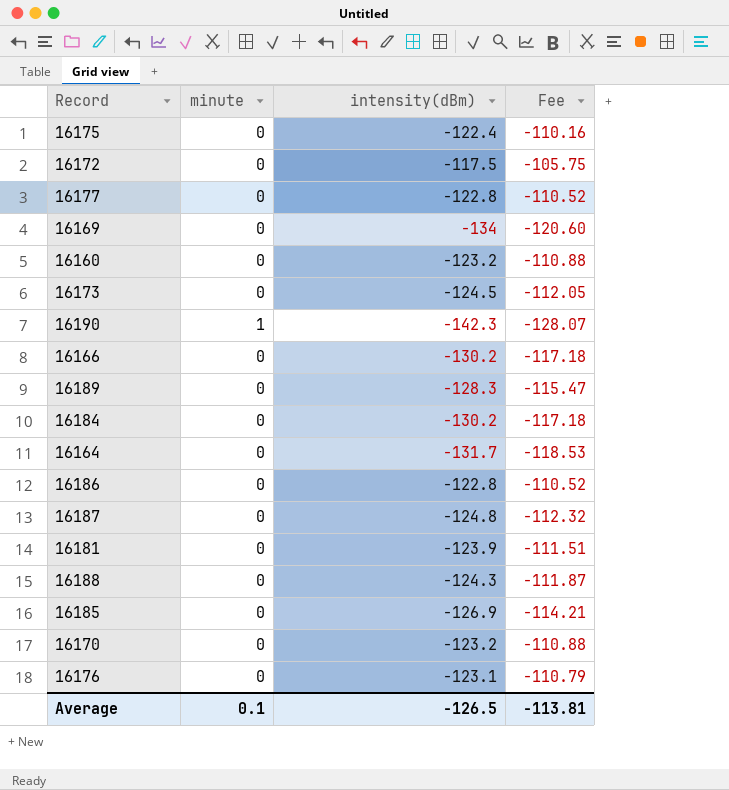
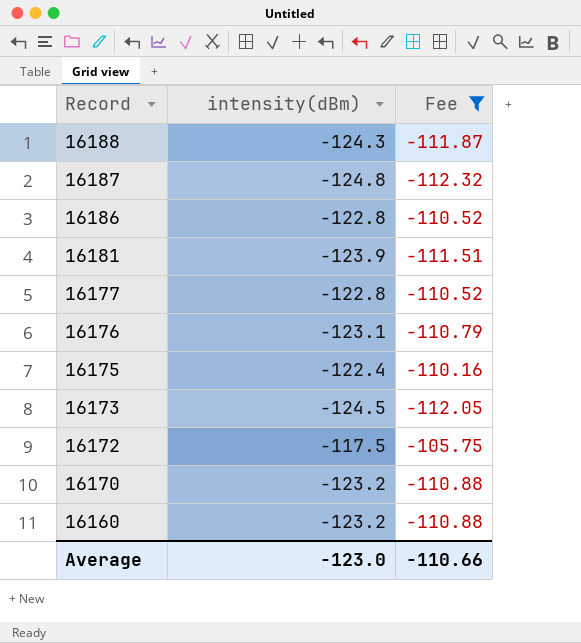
filter: none -> Fee >= -112.32
row order: none -> Record descending
column minute | position: 2 -> none
Average | intensity(dBm): -126.5 -> -123.0
Average | Fee: -113.81 -> -110.66

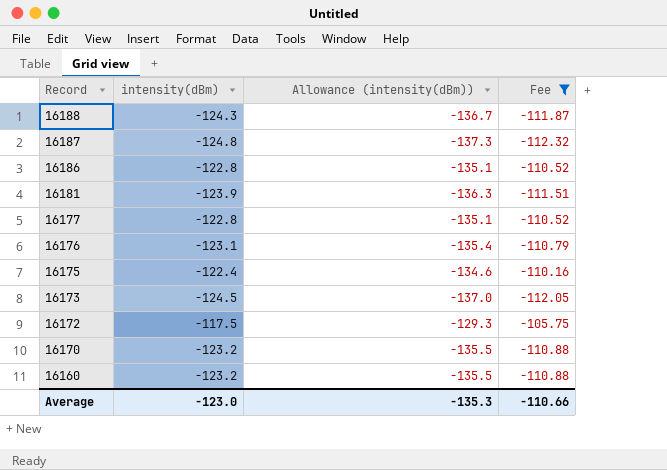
column Allowance (intensity(dBm)) | formula: none -> [intensity(dBm)] * 1.1

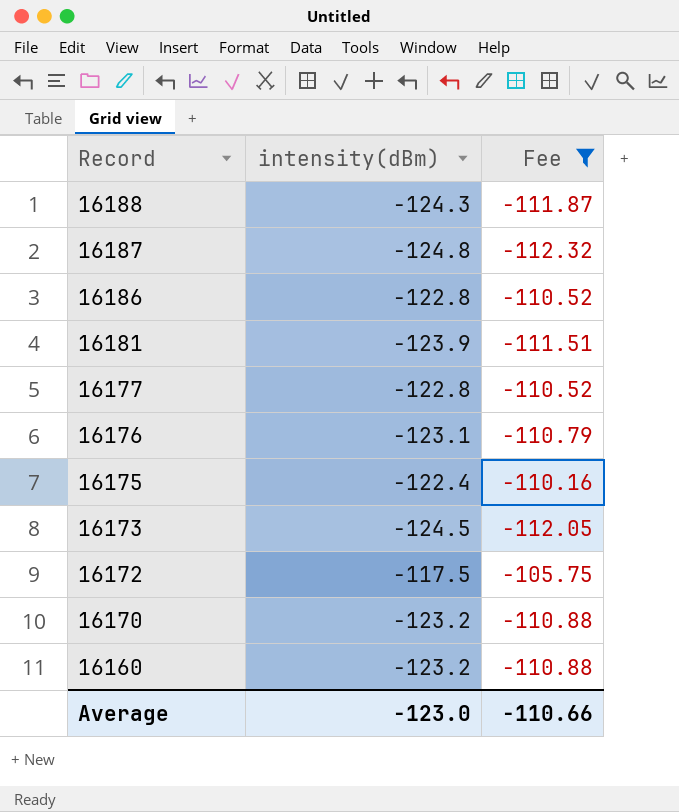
column Allowance (intensity(dBm)) | formula: [intensity(dBm)] * 1.1 -> none

